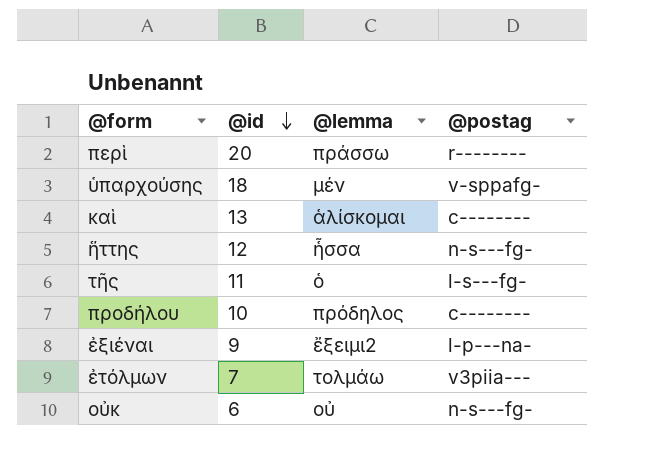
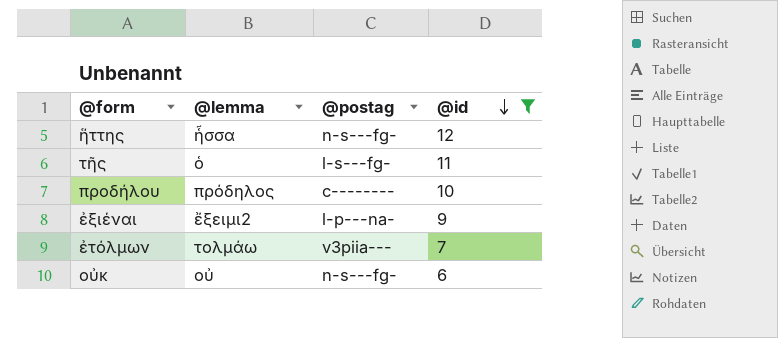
filter: none -> @id <= 12
column @id | position: 2 -> 4

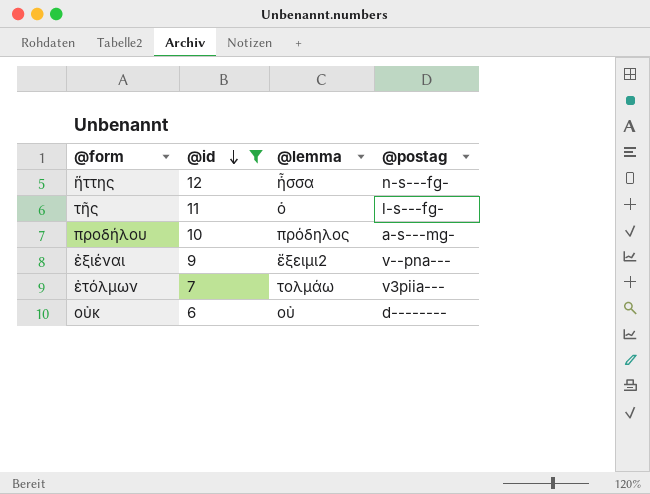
column @id | position: 4 -> 2
προδήλου | @postag: c-------- -> a-s---mg-
ἐξιέναι | @postag: l-p---na- -> v--pna---
οὐκ | @postag: n-s---fg- -> d--------

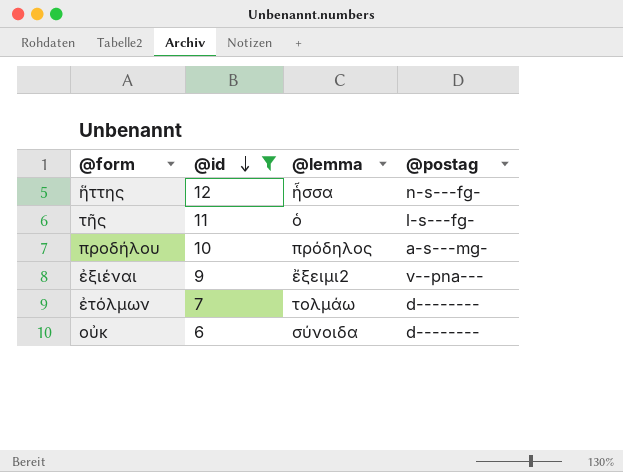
ἐτόλμων | @postag: v3piia--- -> d--------
οὐκ | @lemma: οὐ -> σύνοιδα

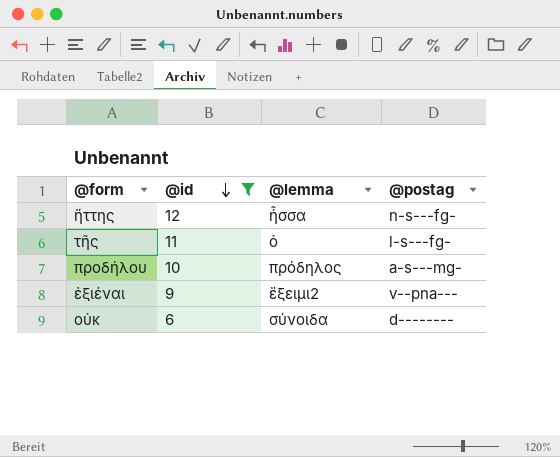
row ἐτόλμων: 7 | τολμάω | d-------- -> none

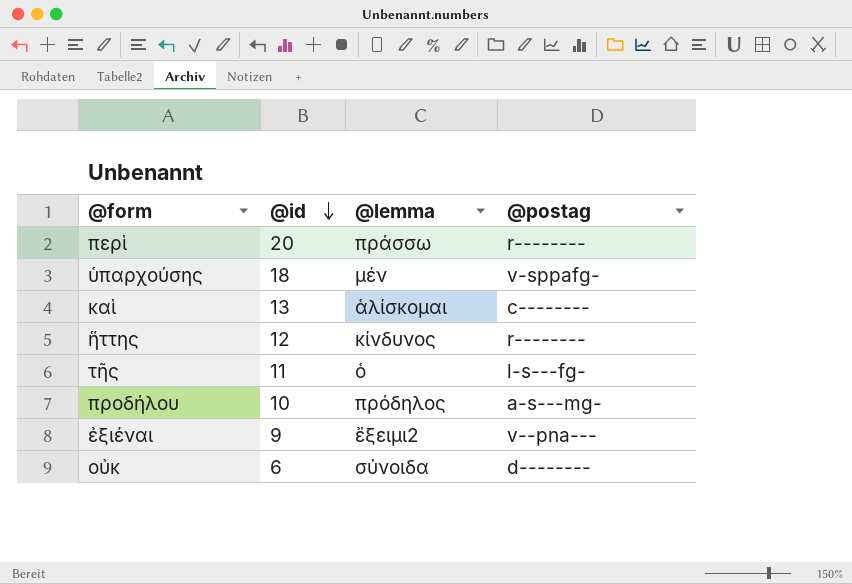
filter: @id <= 12 -> none
ἥττης | @lemma: ἧσσα -> κίνδυνος
ἥττης | @postag: n-s---fg- -> r--------

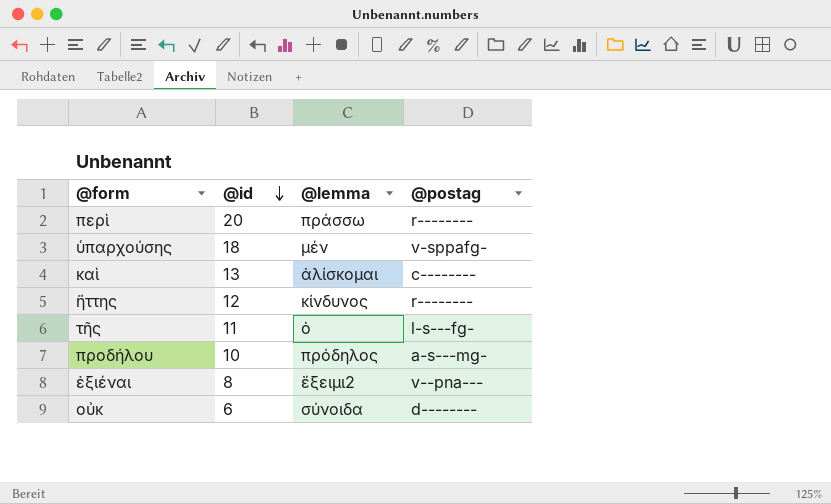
ἐξιέναι | @id: 9 -> 8

